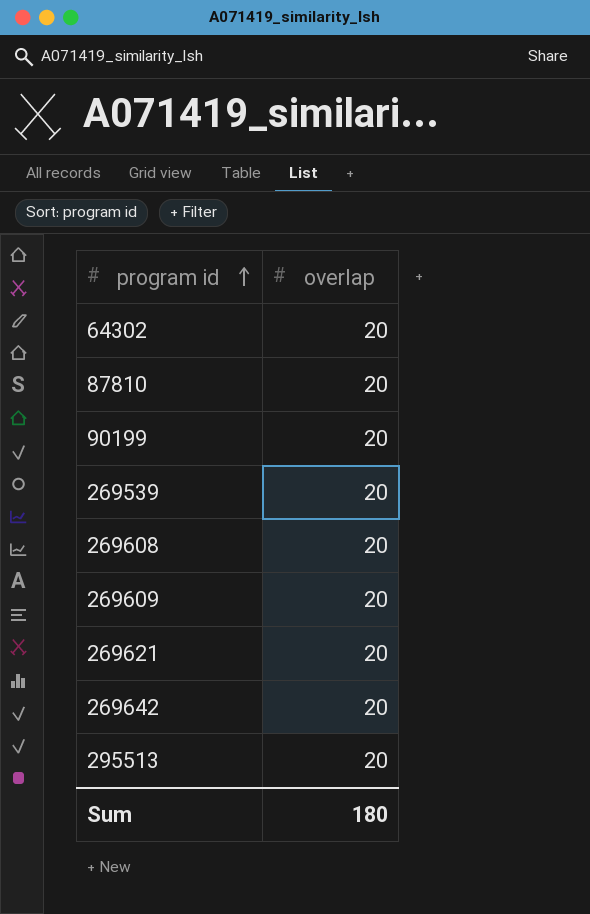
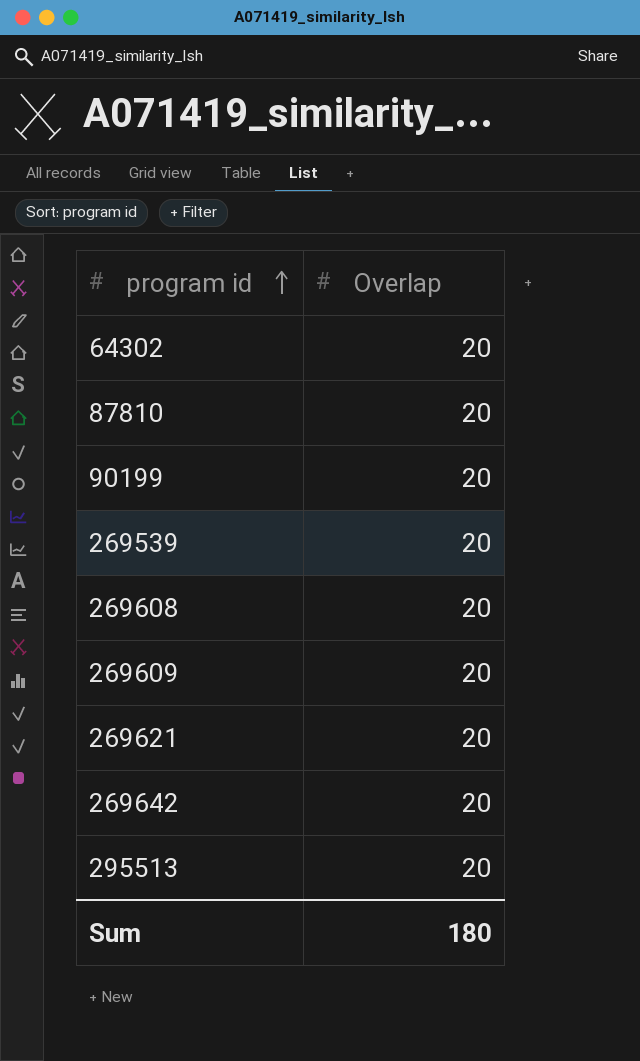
column name: overlap -> Overlap

